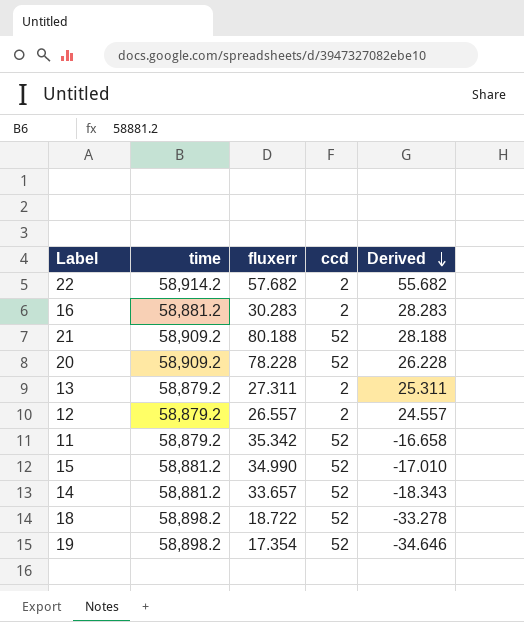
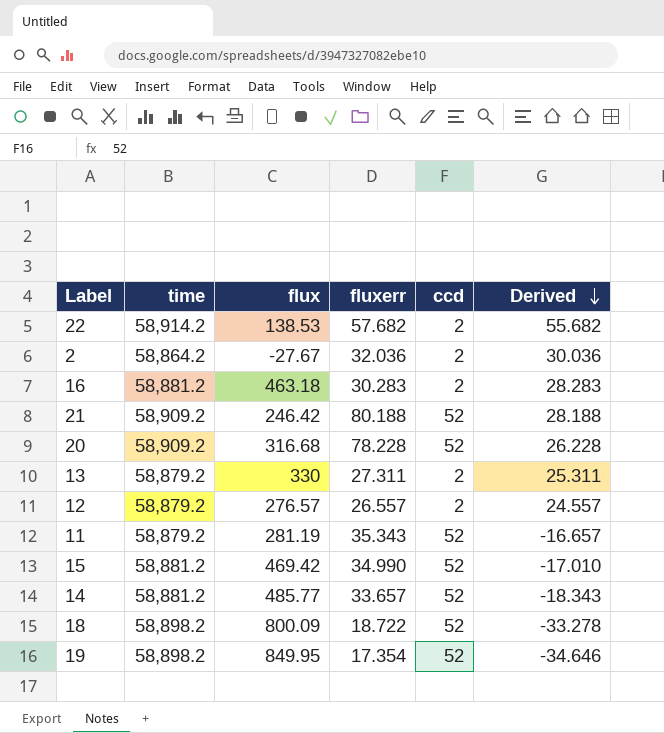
column flux | position: none -> 3
row 2: none -> 58,864.2 | -27.67 | 32.036 | 2 | 30.036
11 | fluxerr: 35.342 -> 35.343
11 | Derived: -16.658 -> -16.657

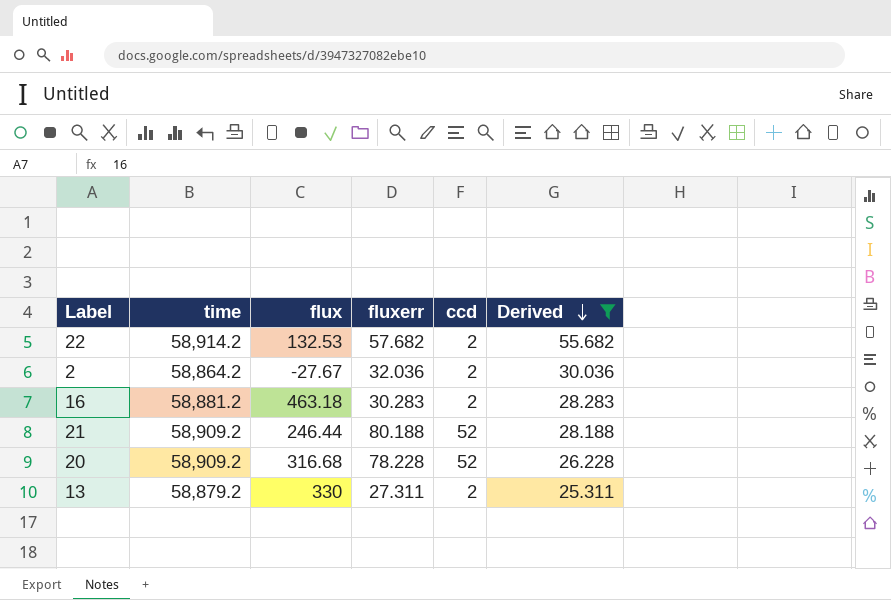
filter: none -> Derived >= 25.311
22 | flux: 138.53 -> 132.53
21 | flux: 246.42 -> 246.44

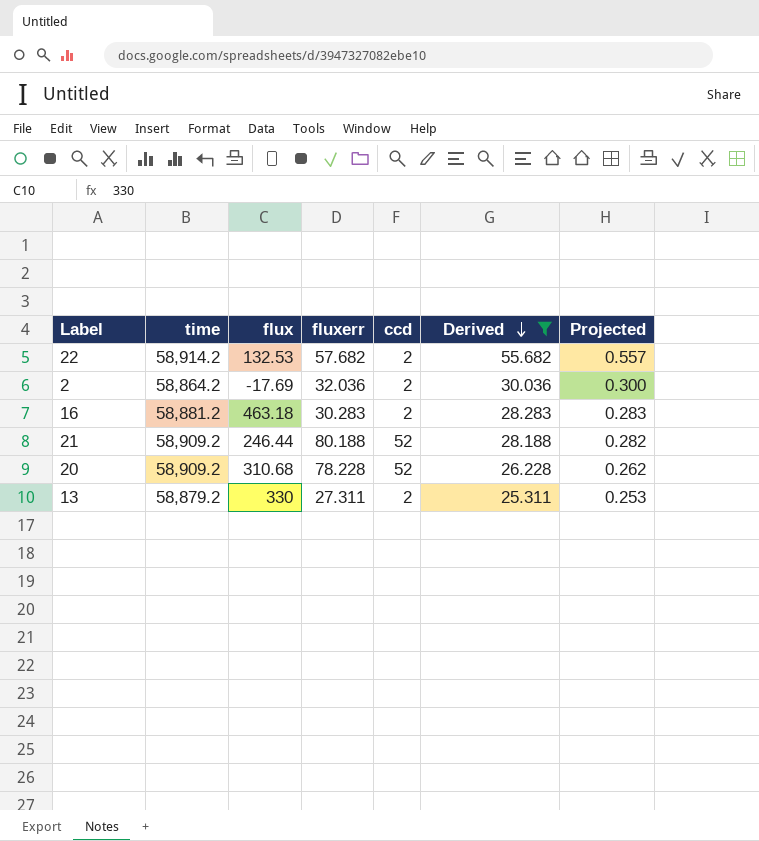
column Projected | formula: none -> [Derived] * 0.01
2 | flux: -27.67 -> -17.69
20 | flux: 316.68 -> 310.68

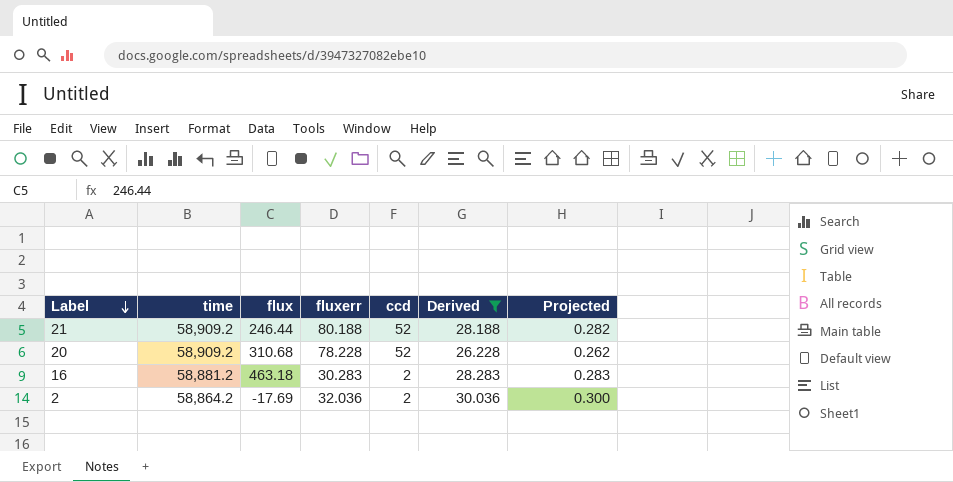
row order: Derived descending -> Label descending
row 22: 58,914.2 | 132.53 | 57.682 | 2 | 55.682 | 0.557 -> none
row 13: 58,879.2 | 330 | 27.311 | 2 | 25.311 | 0.253 -> none

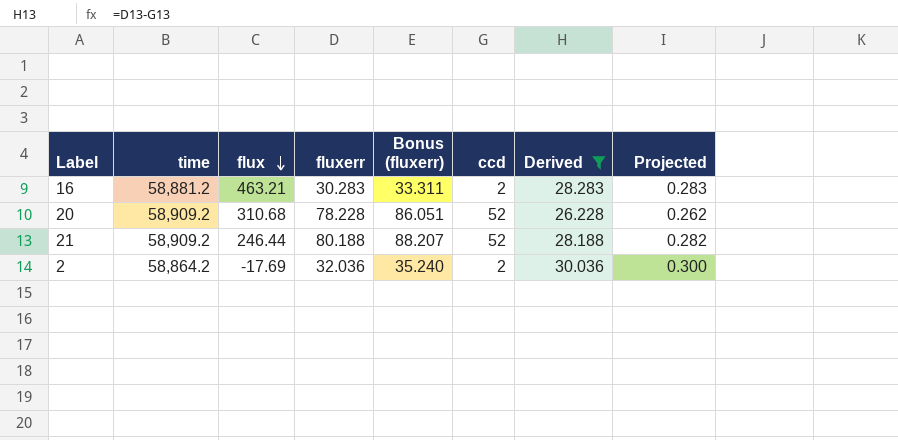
row order: Label descending -> flux descending
column Bonus (fluxerr) | formula: none -> [fluxerr] * 1.1
16 | flux: 463.18 -> 463.21

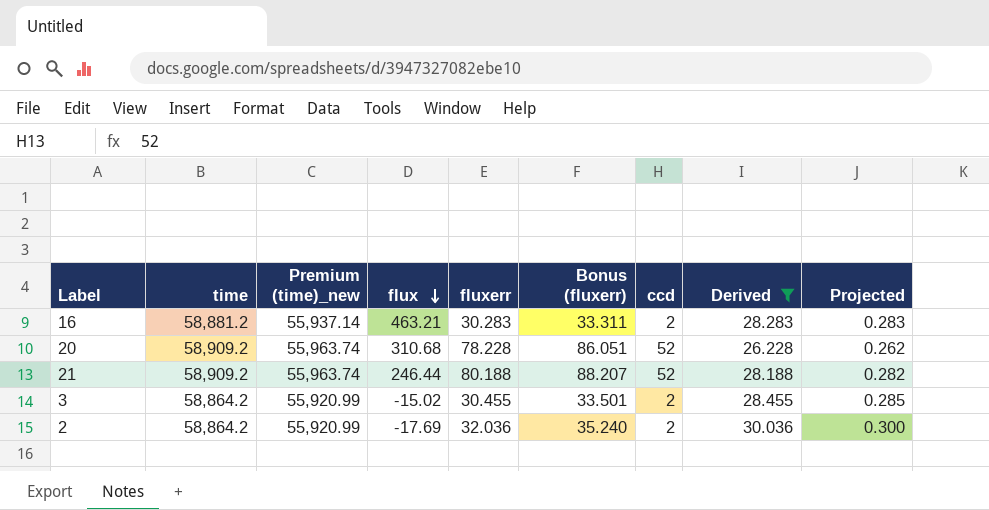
column Premium (time)_new | formula: none -> [time] * 0.95
row 3: none -> 58,864.2 | 55,920.99 | -15.02 | 30.455 | 33.501 | 2 | 28.455 | 0.285

